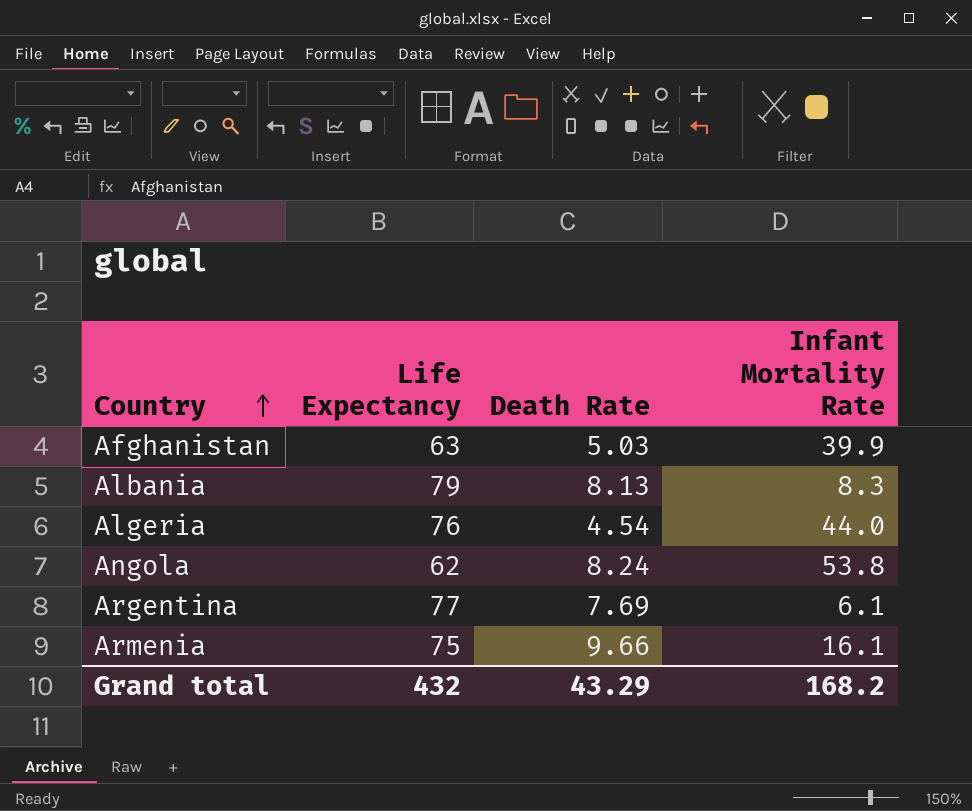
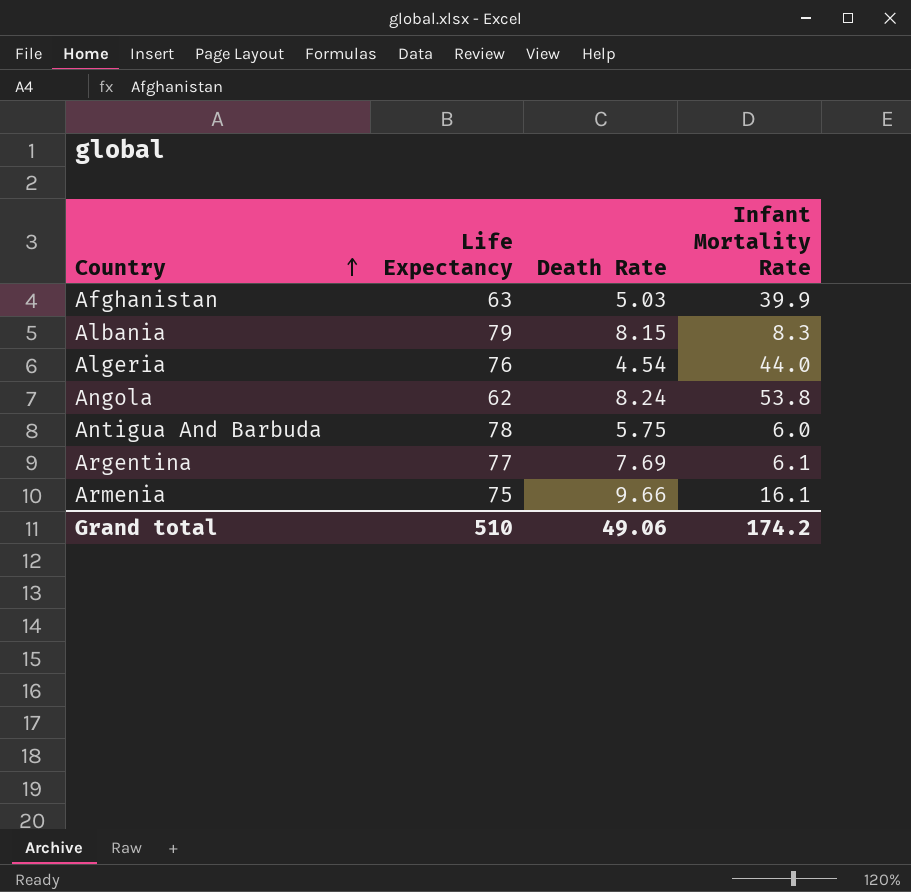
Albania | Death Rate: 8.13 -> 8.15
row Antigua And Barbuda: none -> 78 | 5.75 | 6.0
Grand total | Life Expectancy: 432 -> 510
Grand total | Death Rate: 43.29 -> 49.06
Grand total | Infant Mortality Rate: 168.2 -> 174.2

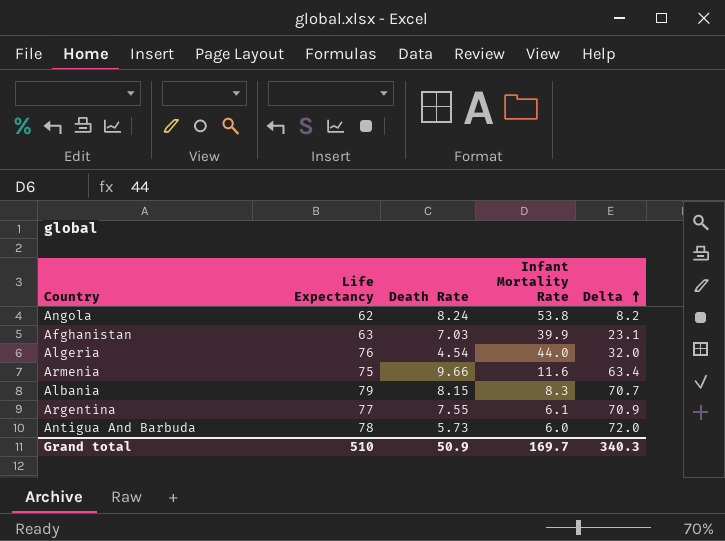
row order: Country ascending -> Delta ascending
column Delta | formula: none -> [Life Expectancy] - [Infant Mortality Rate]
Afghanistan | Death Rate: 5.03 -> 7.03
Armenia | Infant Mortality Rate: 16.1 -> 11.6
Argentina | Death Rate: 7.69 -> 7.55
Antigua And Barbuda | Death Rate: 5.75 -> 5.73
Grand total | Death Rate: 49.06 -> 50.9
Grand total | Infant Mortality Rate: 174.2 -> 169.7

